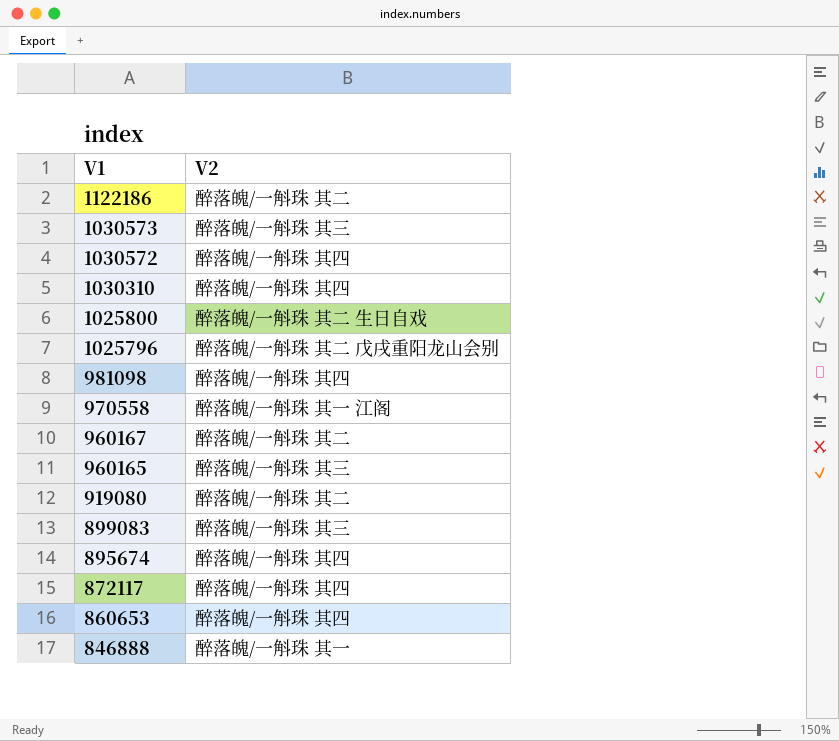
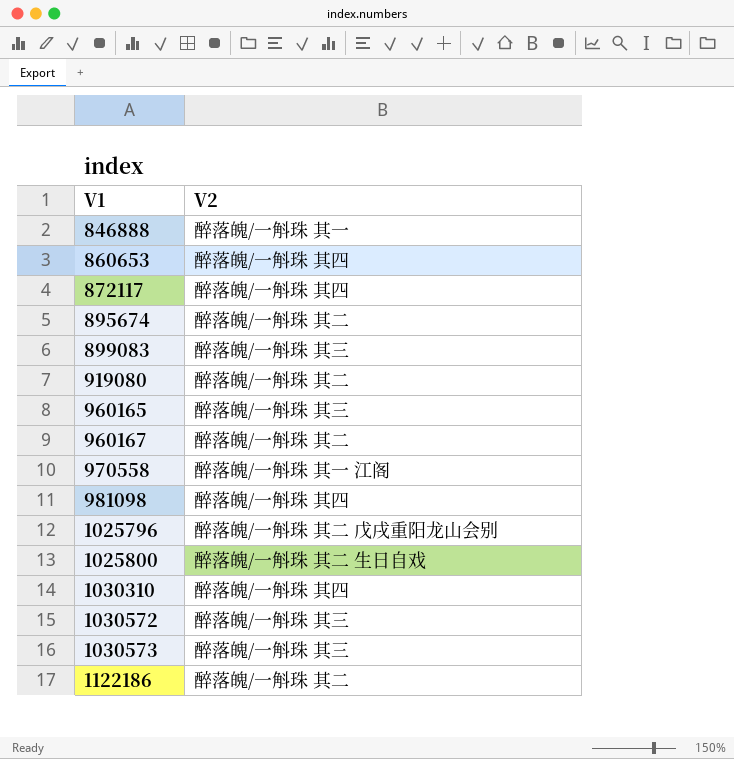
row order: V1 descending -> V1 ascending
895674 | V2: 醉落魄/一斛珠 其四 -> 醉落魄/一斛珠 其二
1030572 | V2: 醉落魄/一斛珠 其四 -> 醉落魄/一斛珠 其三

